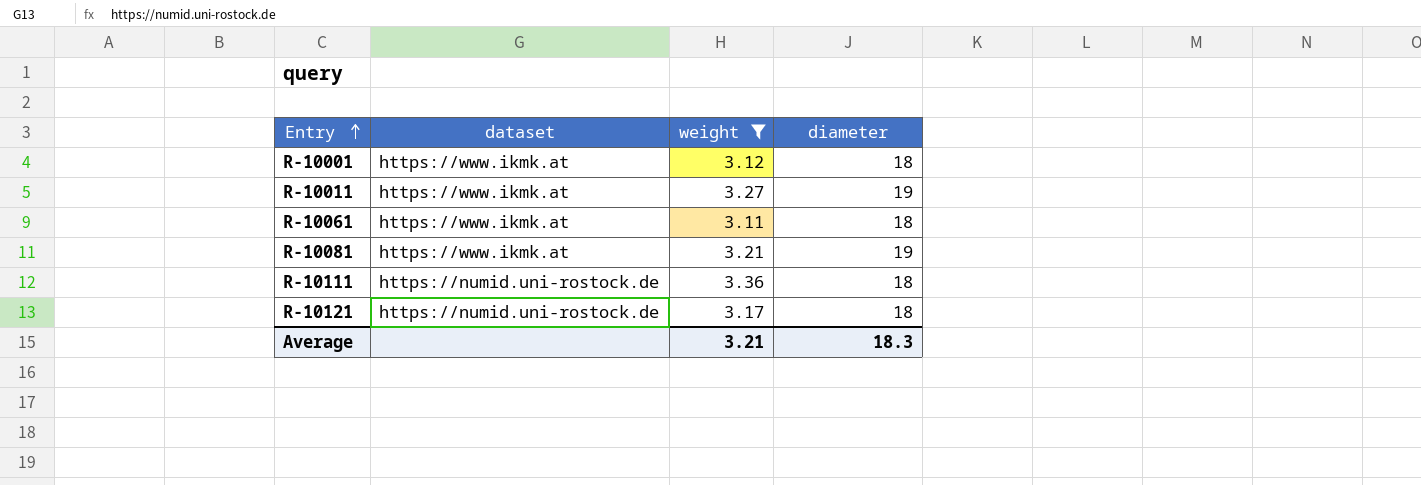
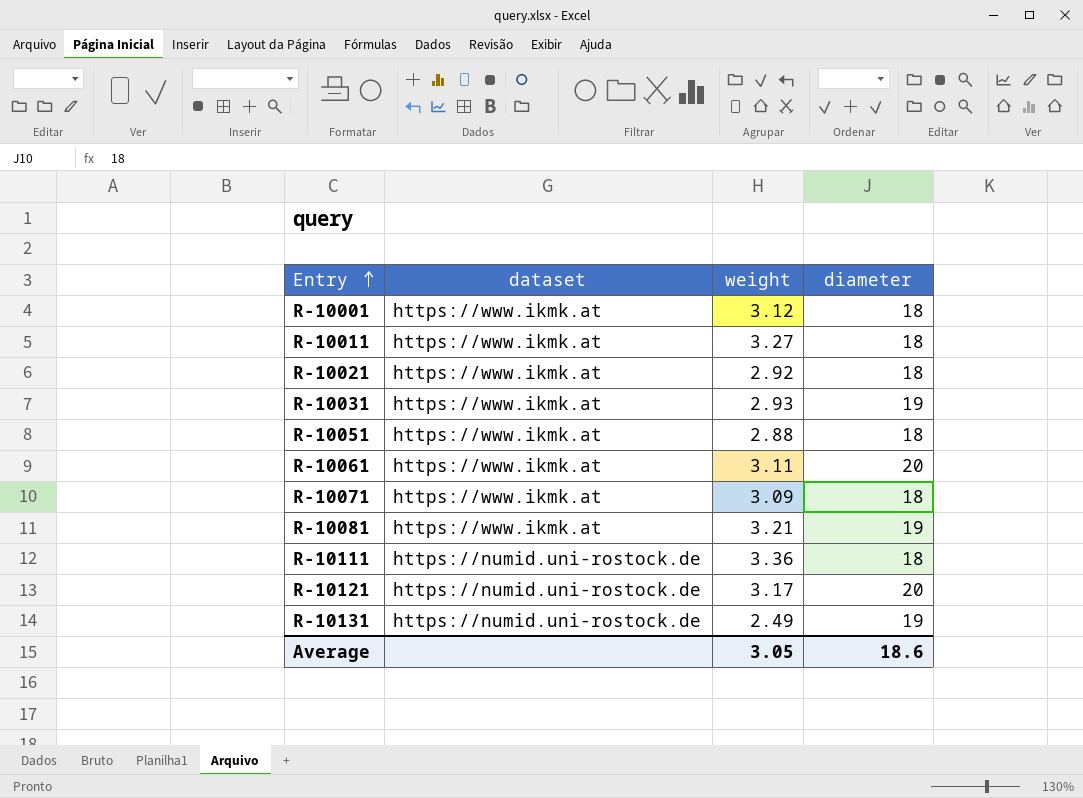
filter: weight >= 3.11 -> none
R-10011 | diameter: 19 -> 18
R-10061 | diameter: 18 -> 20
R-10121 | diameter: 18 -> 20
Average | weight: 3.21 -> 3.05
Average | diameter: 18.3 -> 18.6

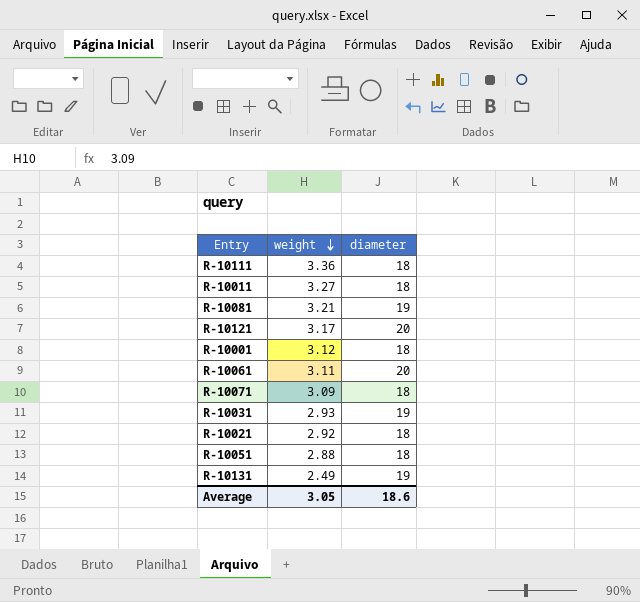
row order: Entry ascending -> weight descending
column dataset | position: 2 -> none

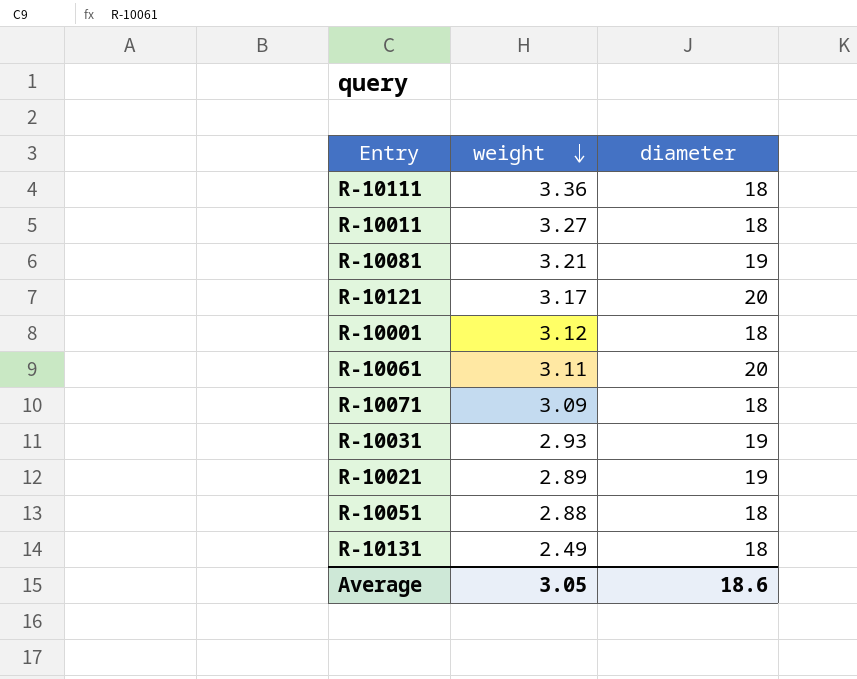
R-10021 | weight: 2.92 -> 2.89
R-10021 | diameter: 18 -> 19
R-10131 | diameter: 19 -> 18

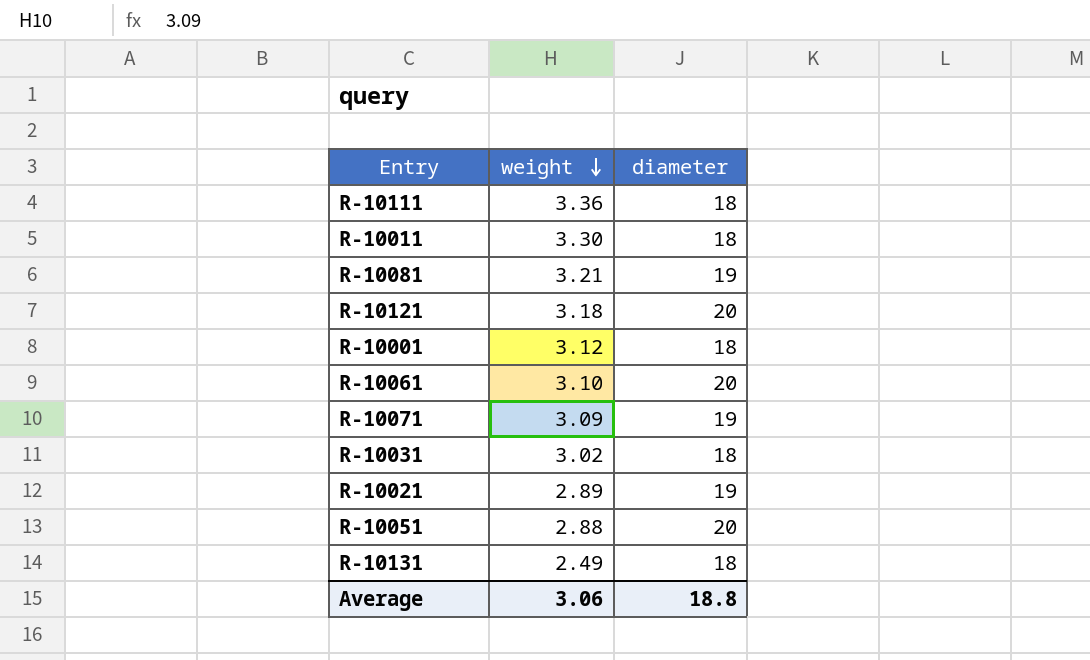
R-10011 | weight: 3.27 -> 3.30
R-10121 | weight: 3.17 -> 3.18
R-10061 | weight: 3.11 -> 3.10
R-10071 | diameter: 18 -> 19
R-10031 | weight: 2.93 -> 3.02
R-10031 | diameter: 19 -> 18
R-10051 | diameter: 18 -> 20
Average | weight: 3.05 -> 3.06
Average | diameter: 18.6 -> 18.8

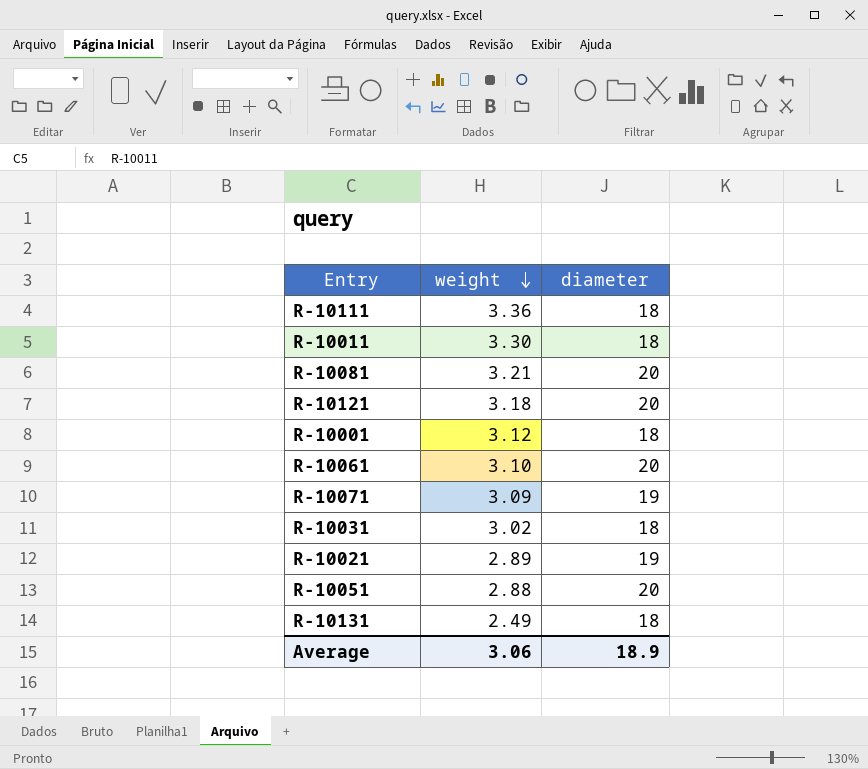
R-10081 | diameter: 19 -> 20
Average | diameter: 18.8 -> 18.9

